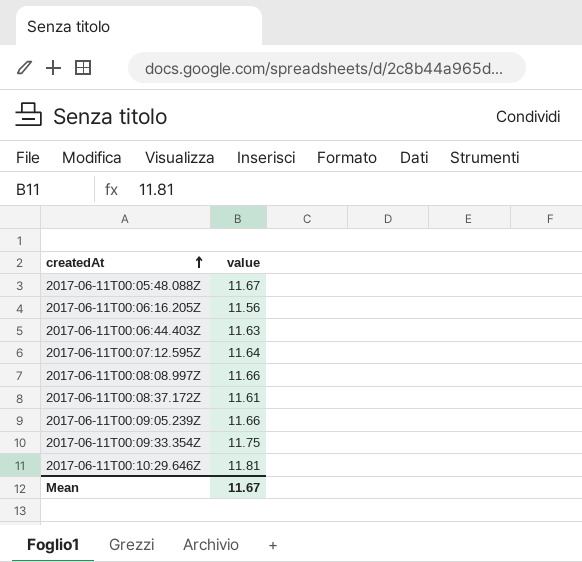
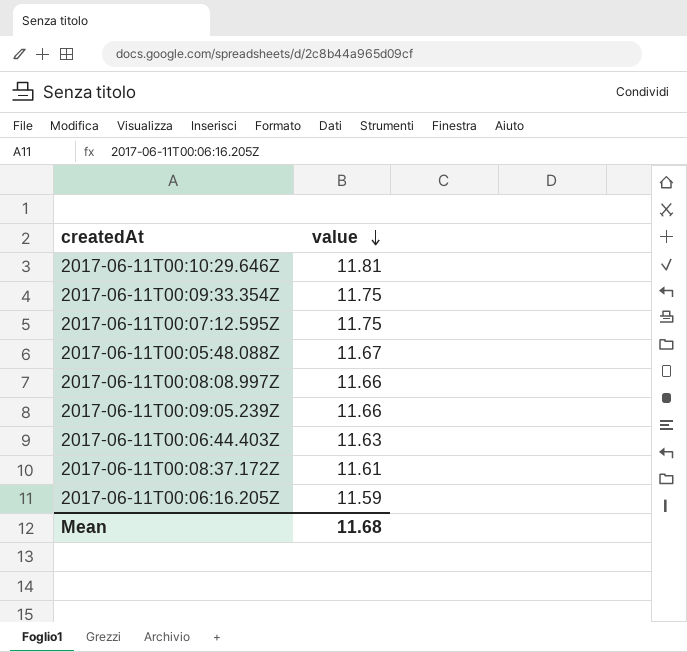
row order: createdAt ascending -> value descending
2017-06-11T00:07:12.595Z | value: 11.64 -> 11.75
2017-06-11T00:06:16.205Z | value: 11.56 -> 11.59
Mean | value: 11.67 -> 11.68

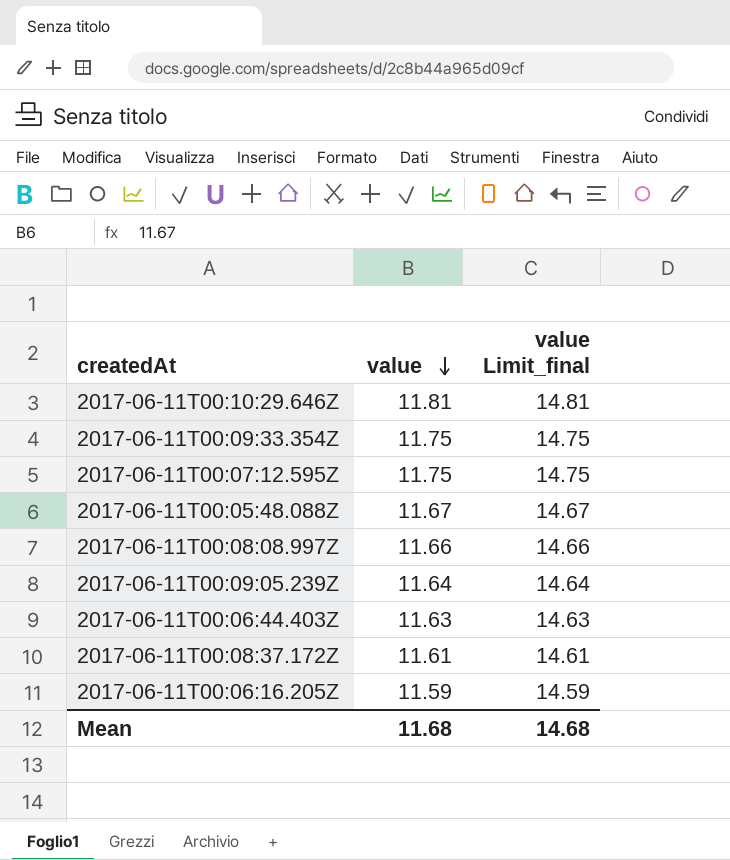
column value Limit_final | formula: none -> [value] + 3
2017-06-11T00:09:05.239Z | value: 11.66 -> 11.64

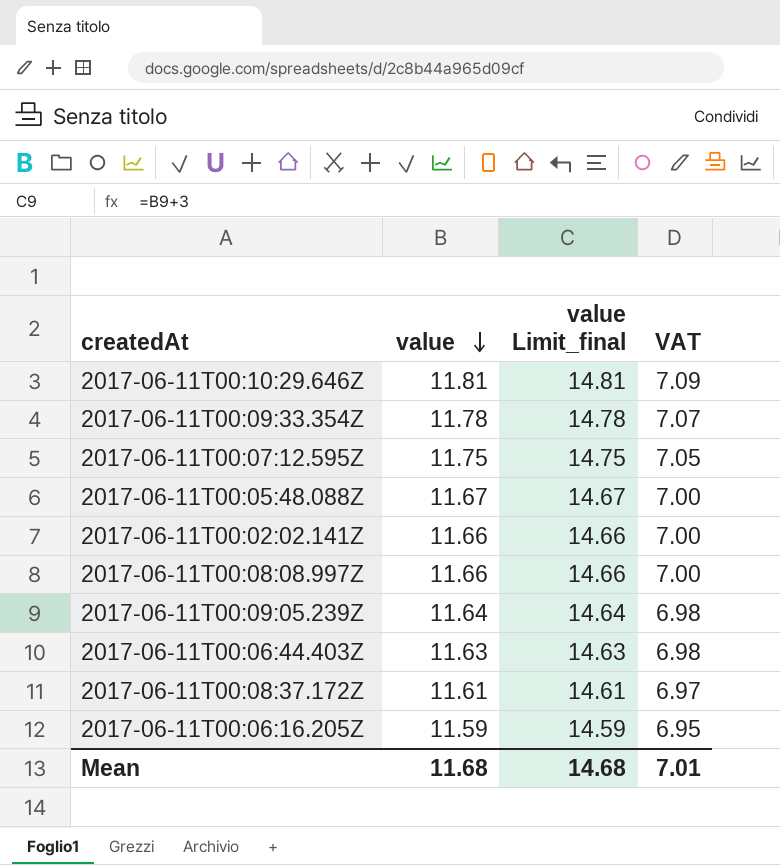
column VAT | formula: none -> [value] * 0.6
2017-06-11T00:09:33.354Z | value: 11.75 -> 11.78
2017-06-11T00:09:33.354Z | value Limit_final: 14.75 -> 14.78
row 2017-06-11T00:02:02.141Z: none -> 11.66 | 14.66 | 7.00

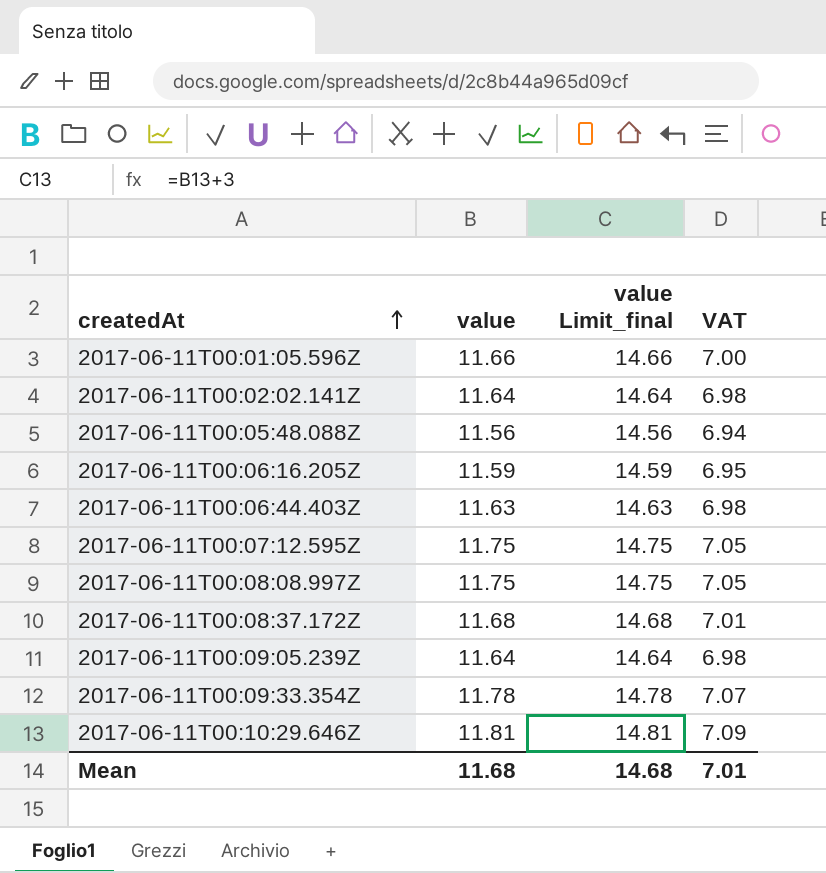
row order: value descending -> createdAt ascending
row 2017-06-11T00:01:05.596Z: none -> 11.66 | 14.66 | 7.00
2017-06-11T00:02:02.141Z | value: 11.66 -> 11.64
2017-06-11T00:02:02.141Z | value Limit_final: 14.66 -> 14.64
2017-06-11T00:02:02.141Z | VAT: 7.00 -> 6.98
2017-06-11T00:05:48.088Z | value: 11.67 -> 11.56
2017-06-11T00:05:48.088Z | value Limit_final: 14.67 -> 14.56
2017-06-11T00:05:48.088Z | VAT: 7.00 -> 6.94
2017-06-11T00:08:08.997Z | value: 11.66 -> 11.75
2017-06-11T00:08:08.997Z | value Limit_final: 14.66 -> 14.75
2017-06-11T00:08:08.997Z | VAT: 7.00 -> 7.05
2017-06-11T00:08:37.172Z | value: 11.61 -> 11.68
2017-06-11T00:08:37.172Z | value Limit_final: 14.61 -> 14.68
2017-06-11T00:08:37.172Z | VAT: 6.97 -> 7.01

